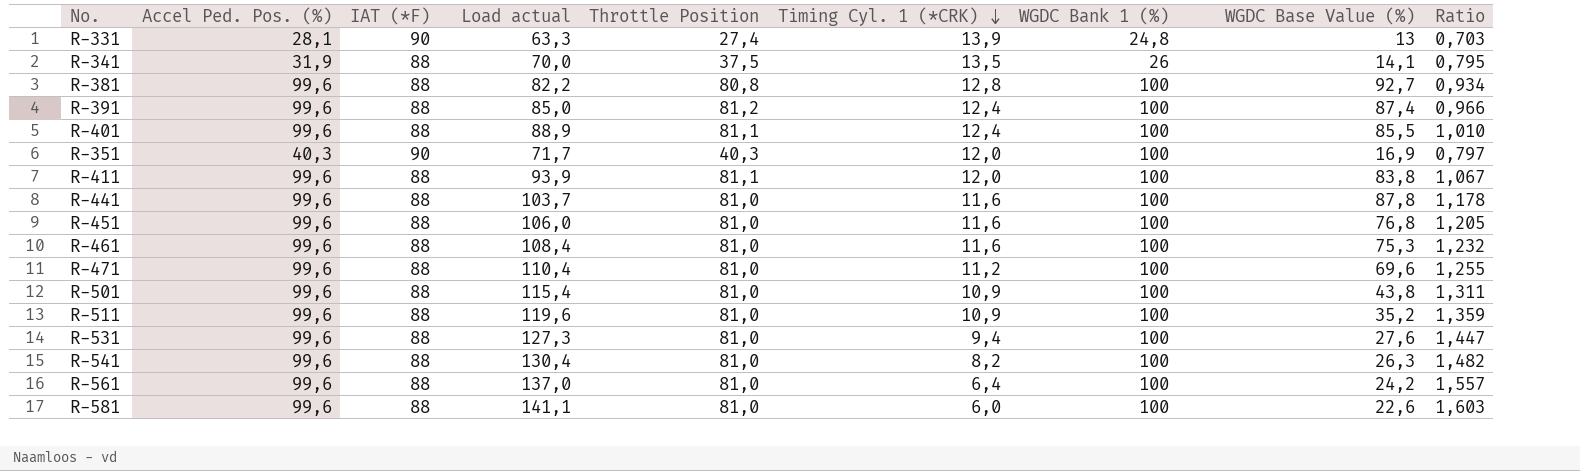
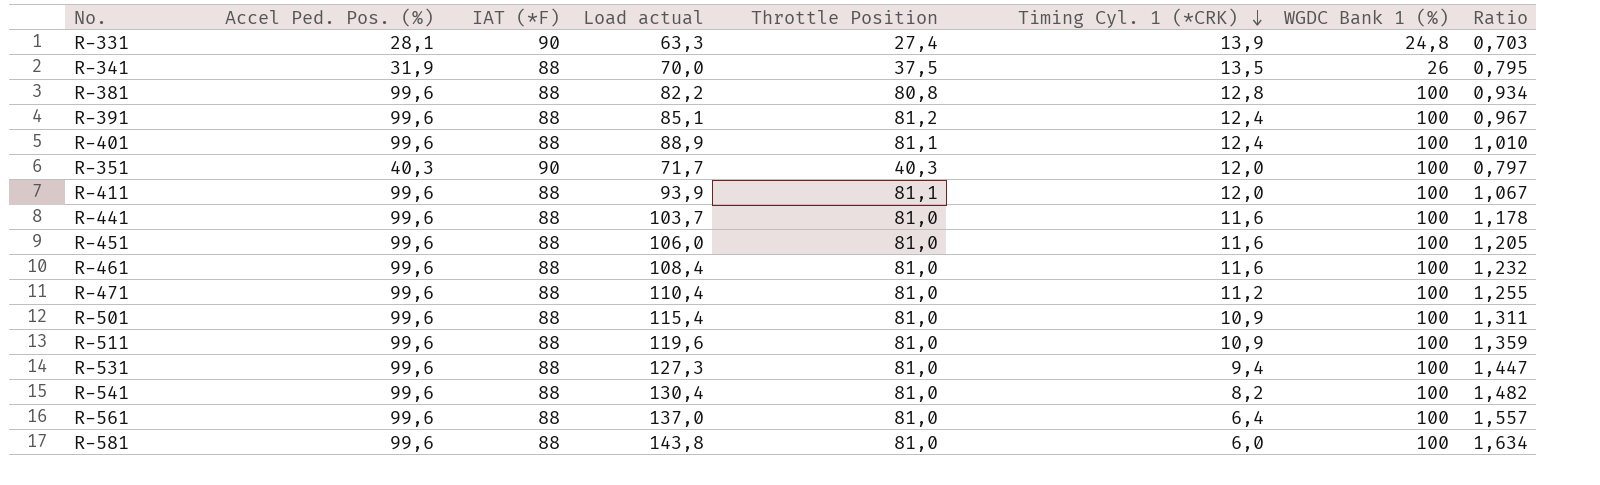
column WGDC Base Value (%) | position: 8 -> none
R-391 | Load actual: 85,0 -> 85,1
R-391 | Ratio: 0,966 -> 0,967
R-581 | Load actual: 141,1 -> 143,8
R-581 | Ratio: 1,603 -> 1,634

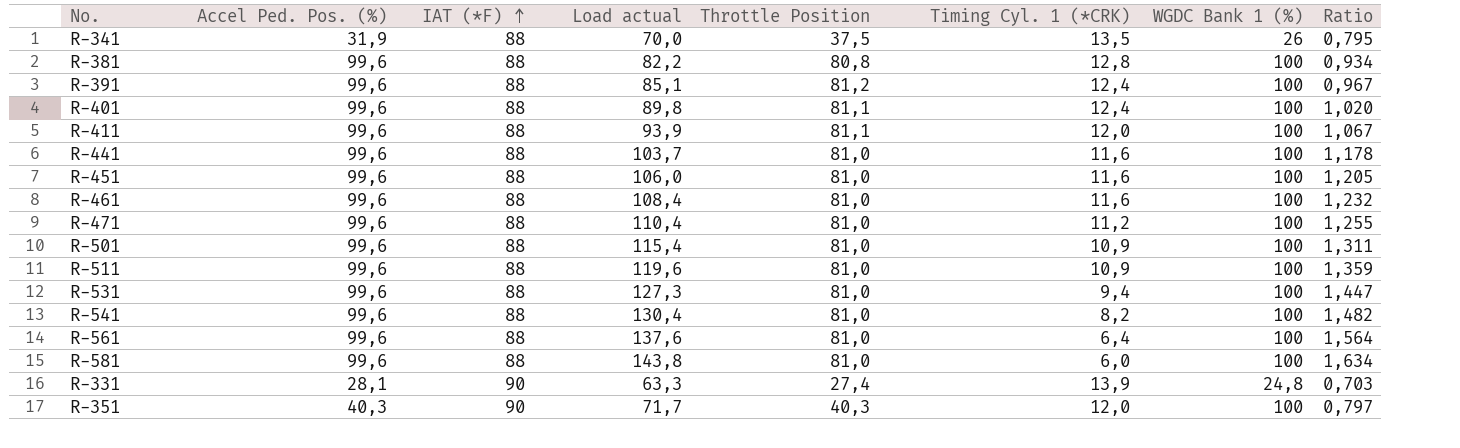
row order: Timing Cyl. 1 (*CRK) descending -> IAT (*F) ascending
R-401 | Load actual: 88,9 -> 89,8
R-401 | Ratio: 1,010 -> 1,020
R-561 | Load actual: 137,0 -> 137,6
R-561 | Ratio: 1,557 -> 1,564

